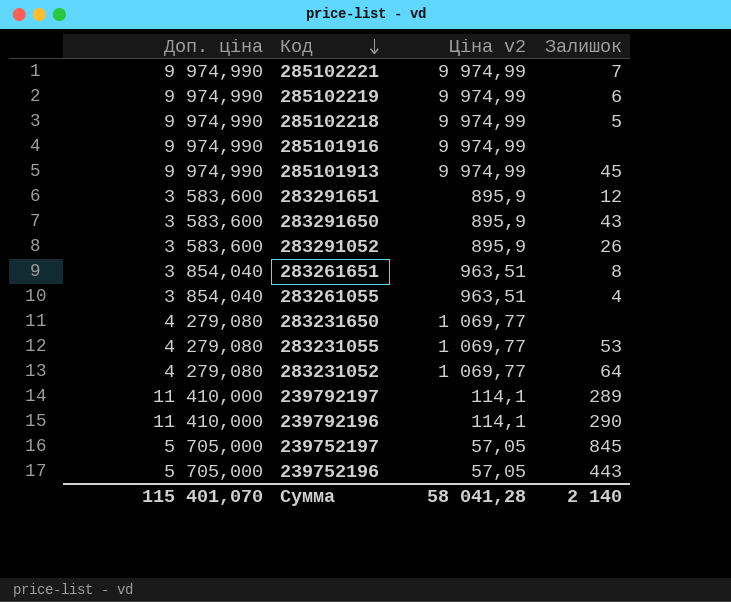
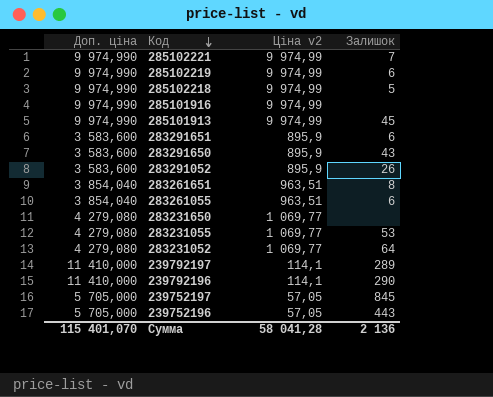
283291651 | Залишок: 12 -> 6
283261055 | Залишок: 4 -> 6
Сумма | Залишок: 2 140 -> 2 136

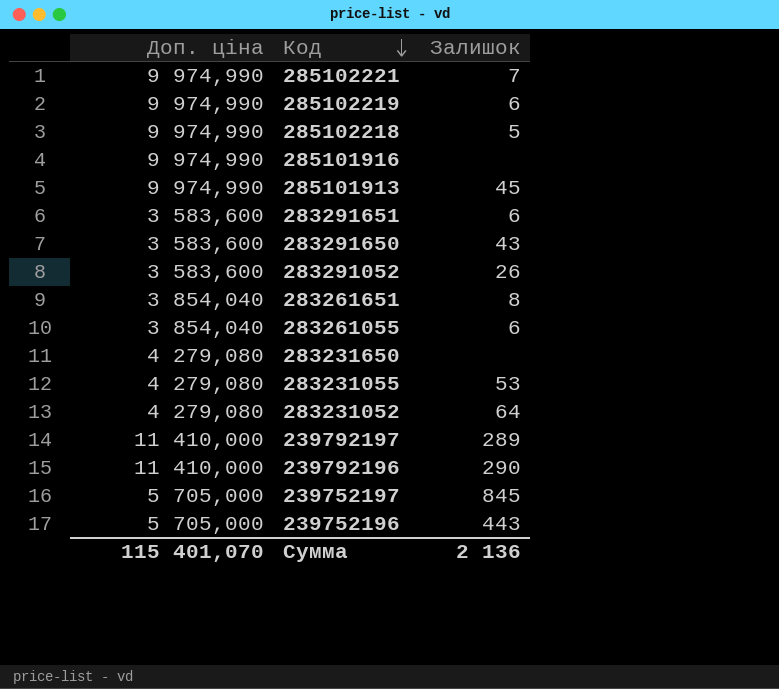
column Ціна v2 | position: 3 -> none

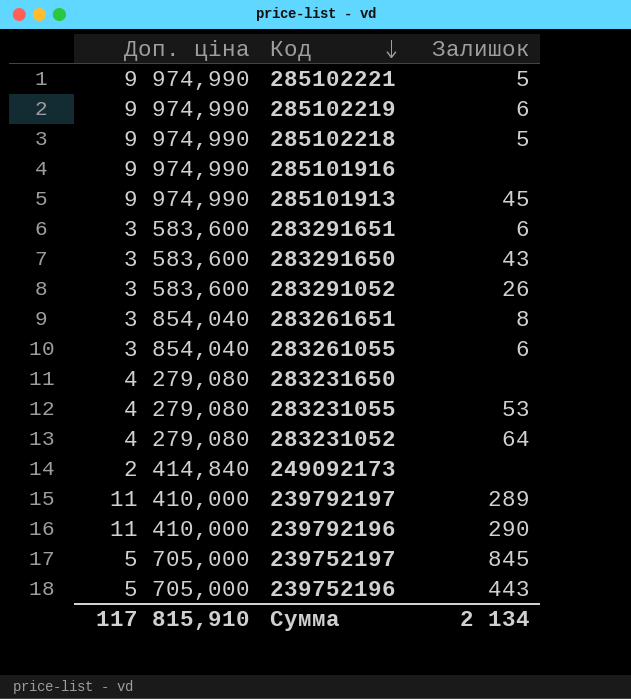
285102221 | Залишок: 7 -> 5
row 249092173: none -> 2 414,840 | none
Сумма | Доп. ціна: 115 401,070 -> 117 815,910
Сумма | Залишок: 2 136 -> 2 134

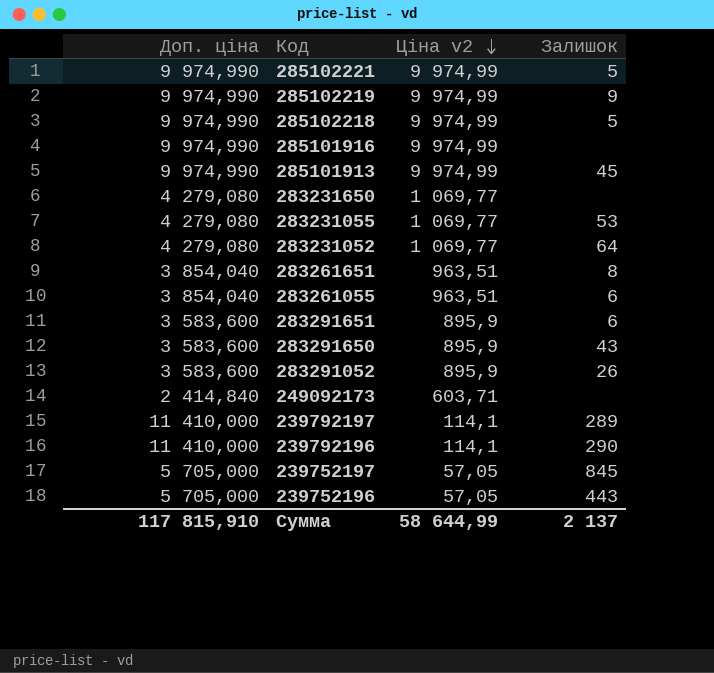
row order: Код descending -> Ціна v2 descending
column Ціна v2 | position: none -> 3
285102219 | Залишок: 6 -> 9
Сумма | Залишок: 2 134 -> 2 137

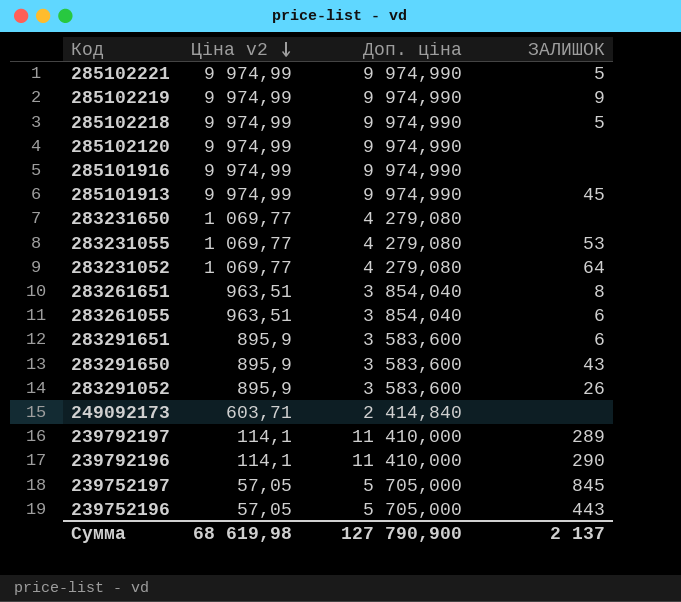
column Доп. ціна | position: 1 -> 3
column name: Залишок -> ЗАЛИШОК
row 285102120: none -> 9 974,99 | 9 974,990 | none
Сумма | Ціна v2: 58 644,99 -> 68 619,98
Сумма | Доп. ціна: 117 815,910 -> 127 790,900

